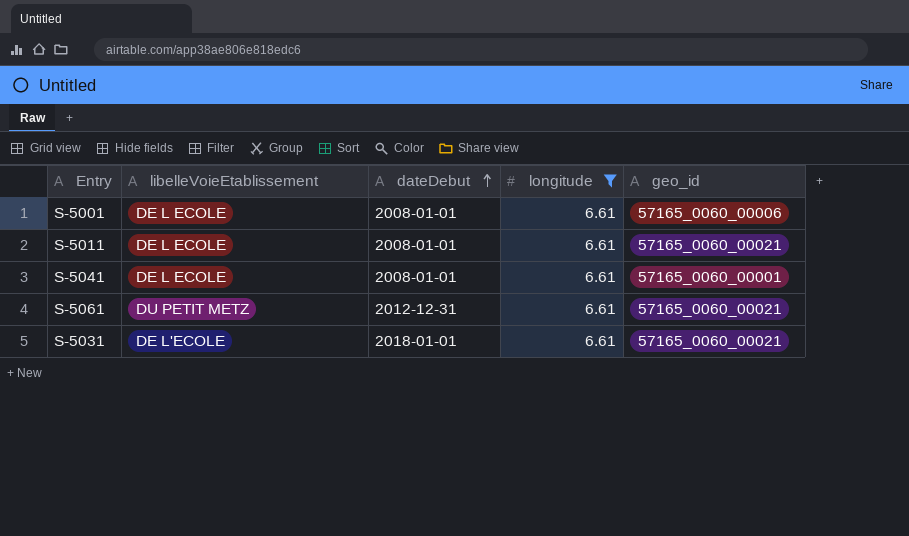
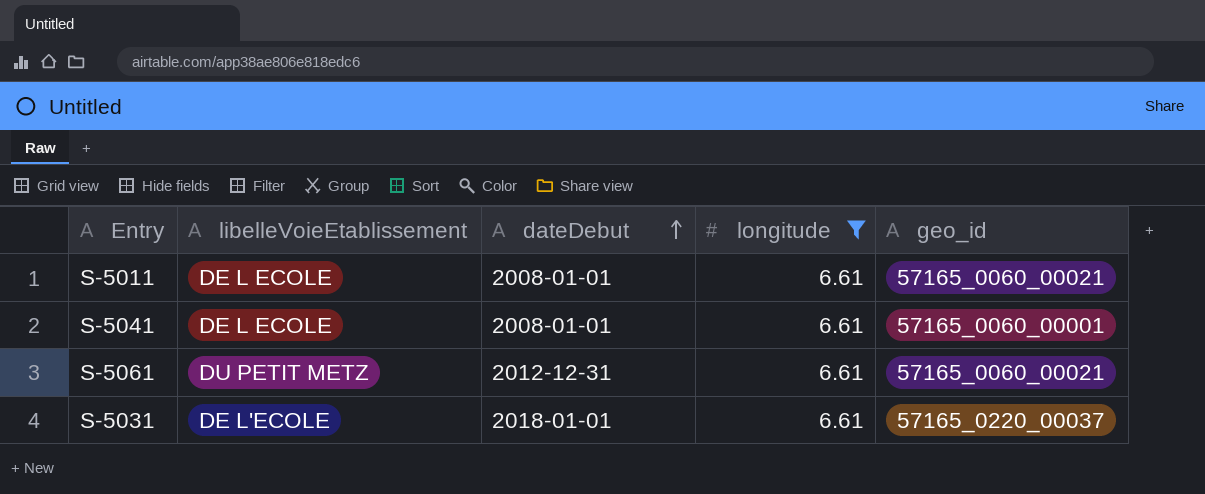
row S-5001: DE L ECOLE | 2008-01-01 | 6.61 | 57165_0060_00006 -> none
S-5031 | geo_id: 57165_0060_00021 -> 57165_0220_00037

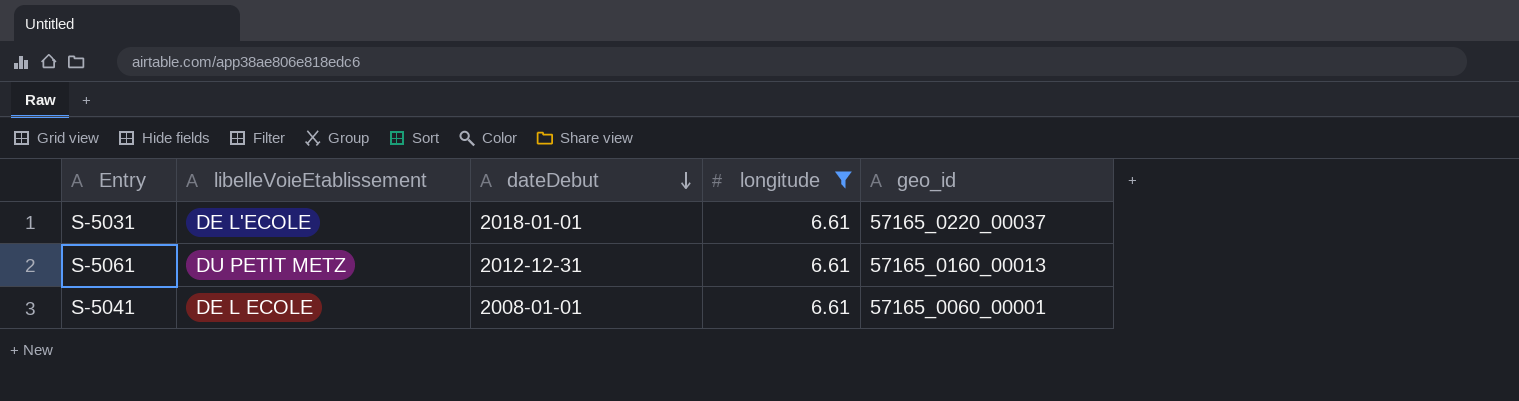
row order: dateDebut ascending -> dateDebut descending
row S-5011: DE L ECOLE | 2008-01-01 | 6.61 | 57165_0060_00021 -> none
S-5061 | geo_id: 57165_0060_00021 -> 57165_0160_00013

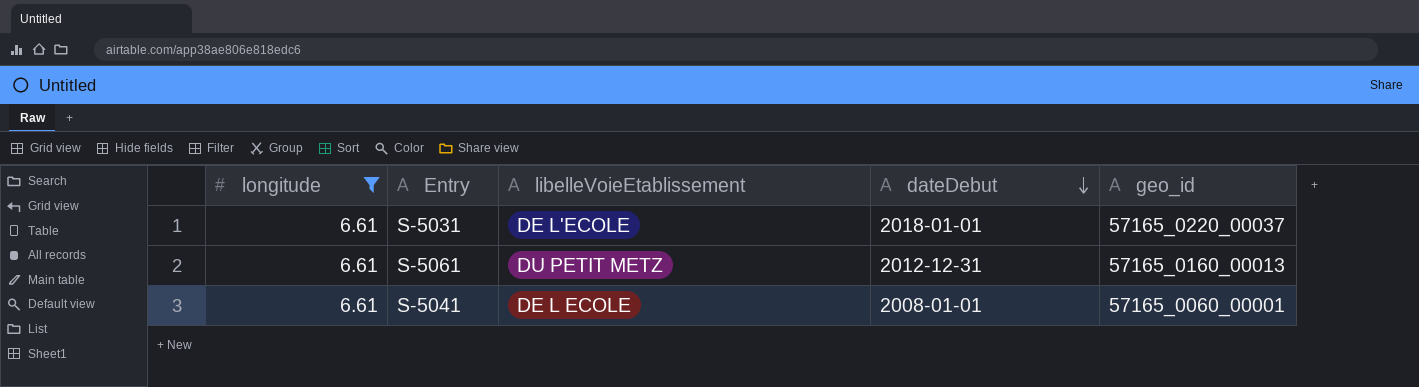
column longitude | position: 4 -> 1

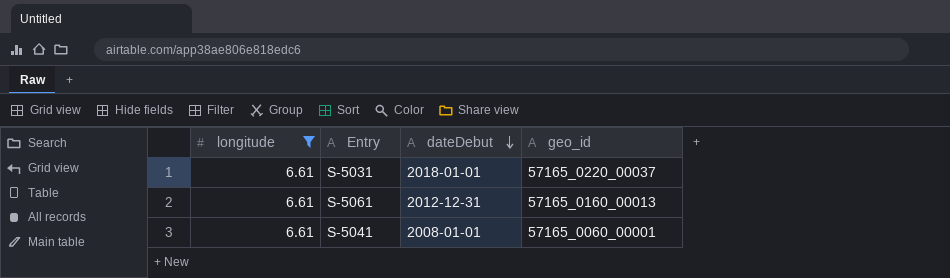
column libelleVoieEtablissement | position: 3 -> none

